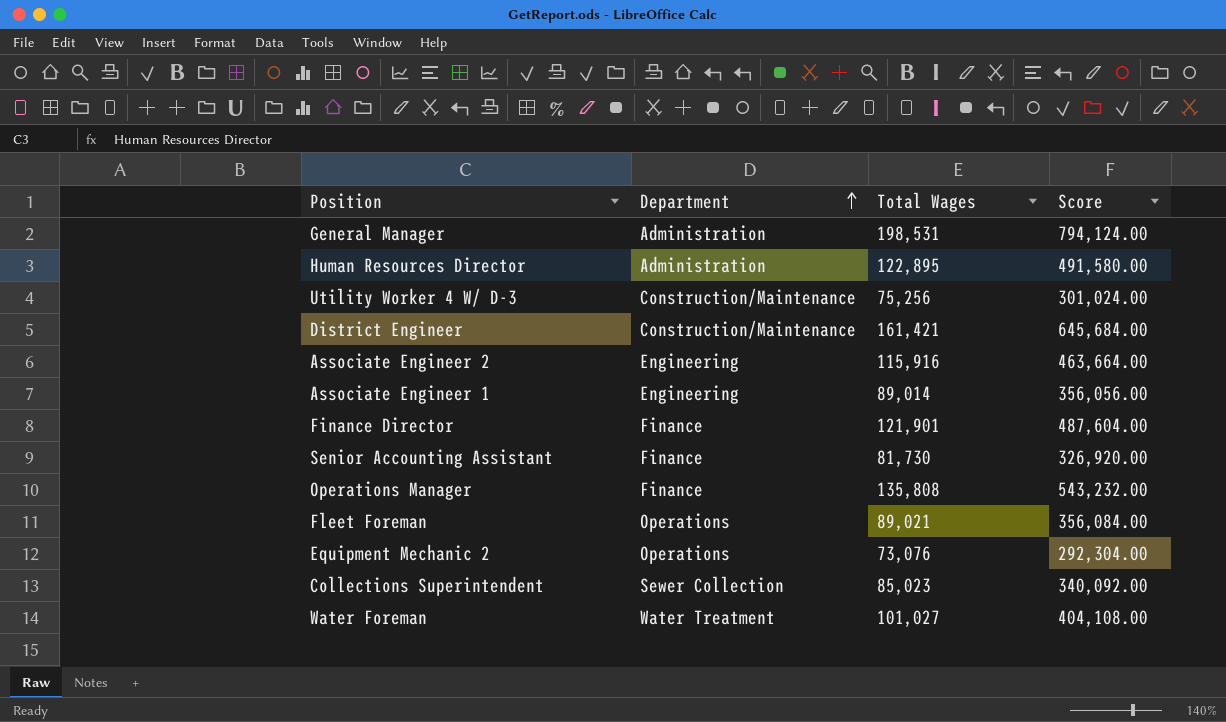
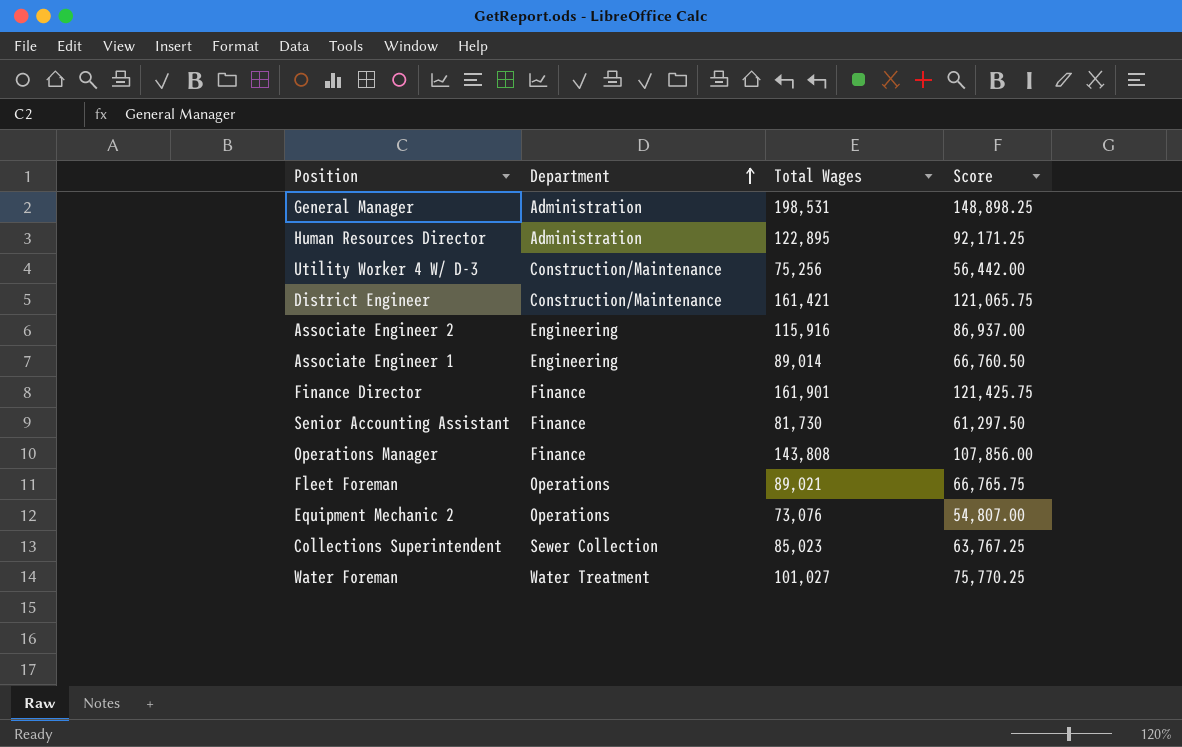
column Score | formula: [Total Wages] * 4 -> [Total Wages] * 0.75
Finance Director | Total Wages: 121,901 -> 161,901
Operations Manager | Total Wages: 135,808 -> 143,808

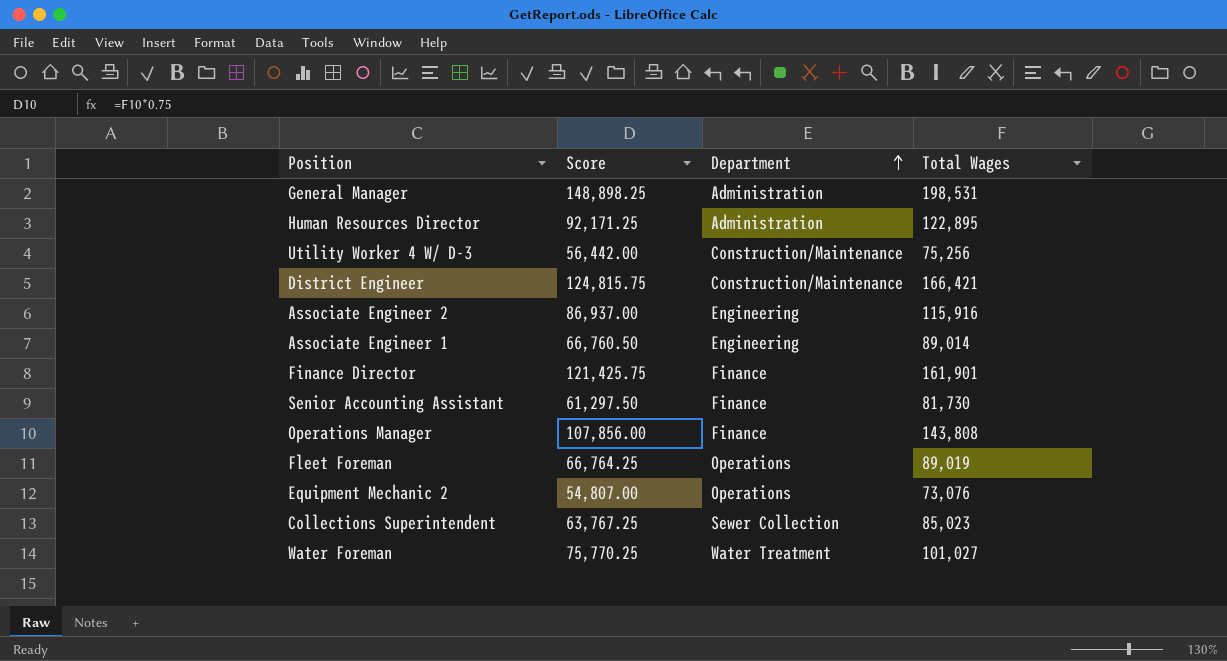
column Score | position: 4 -> 2
District Engineer | Score: 121,065.75 -> 124,815.75
District Engineer | Total Wages: 161,421 -> 166,421
Fleet Foreman | Score: 66,765.75 -> 66,764.25
Fleet Foreman | Total Wages: 89,021 -> 89,019

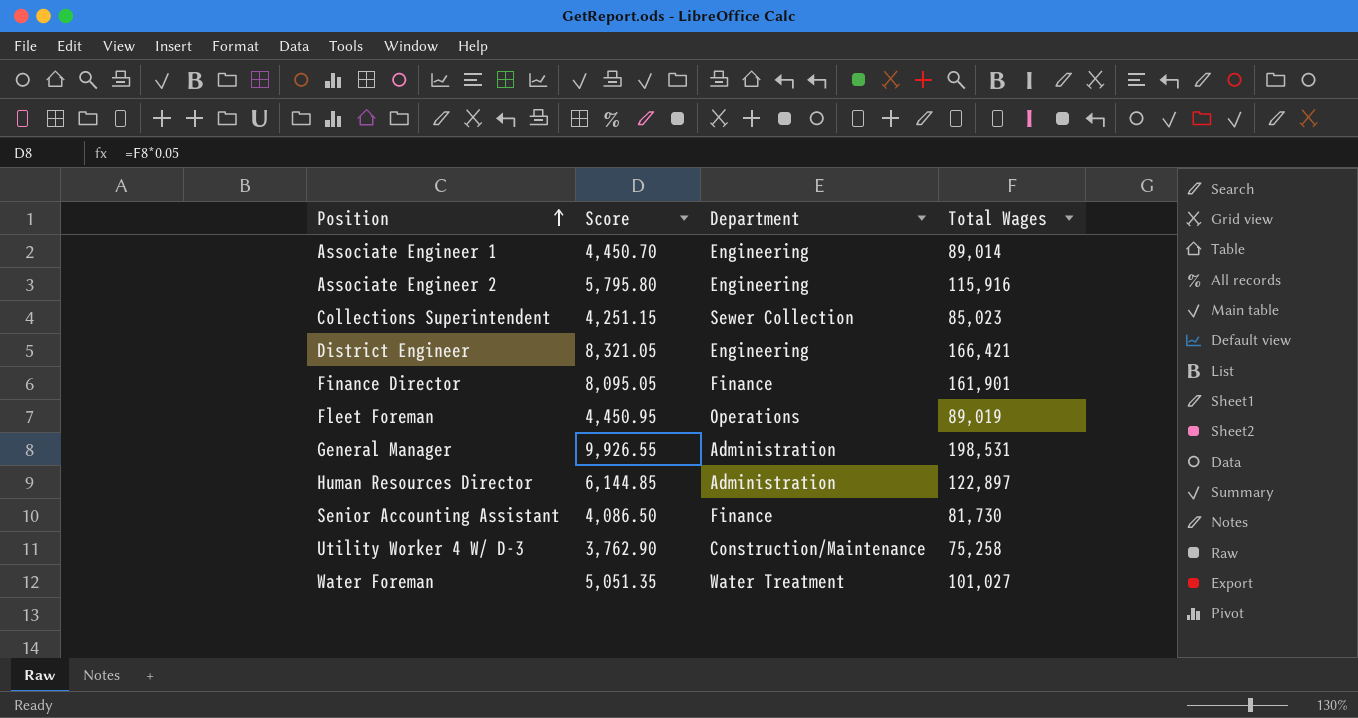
row order: Department ascending -> Position ascending
column Score | formula: [Total Wages] * 0.75 -> [Total Wages] * 0.05
row Operations Manager: 107,856.00 | Finance | 143,808 -> none
row Equipment Mechanic 2: 54,807.00 | Operations | 73,076 -> none
District Engineer | Department: Construction/Maintenance -> Engineering
Human Resources Director | Total Wages: 122,895 -> 122,897
Utility Worker 4 W/ D-3 | Total Wages: 75,256 -> 75,258

